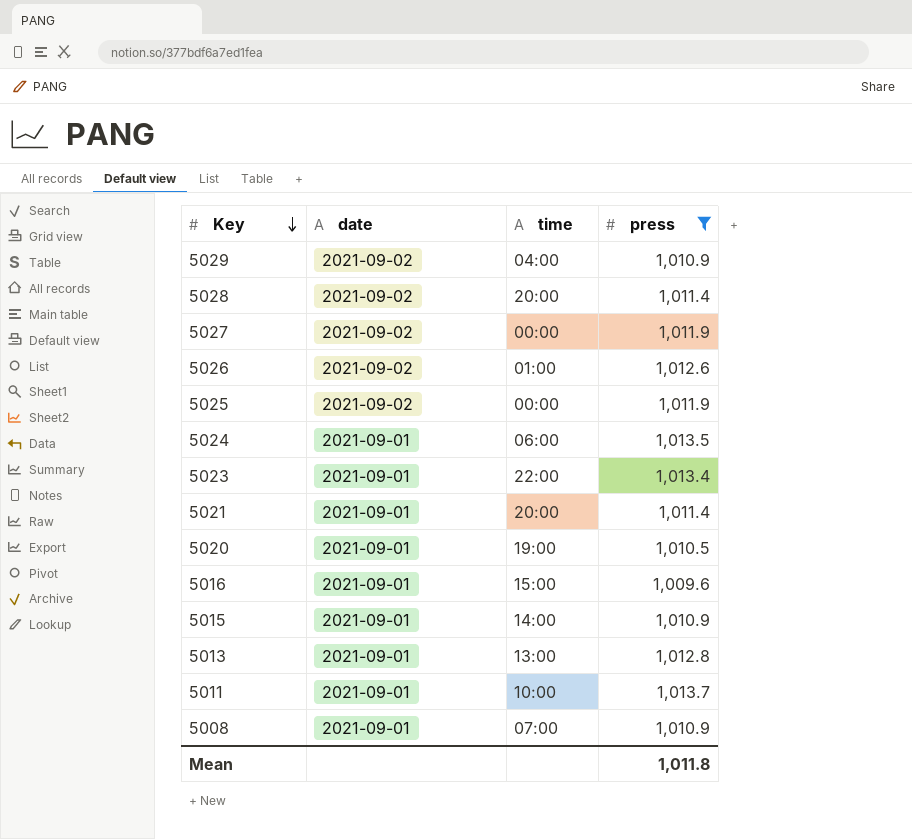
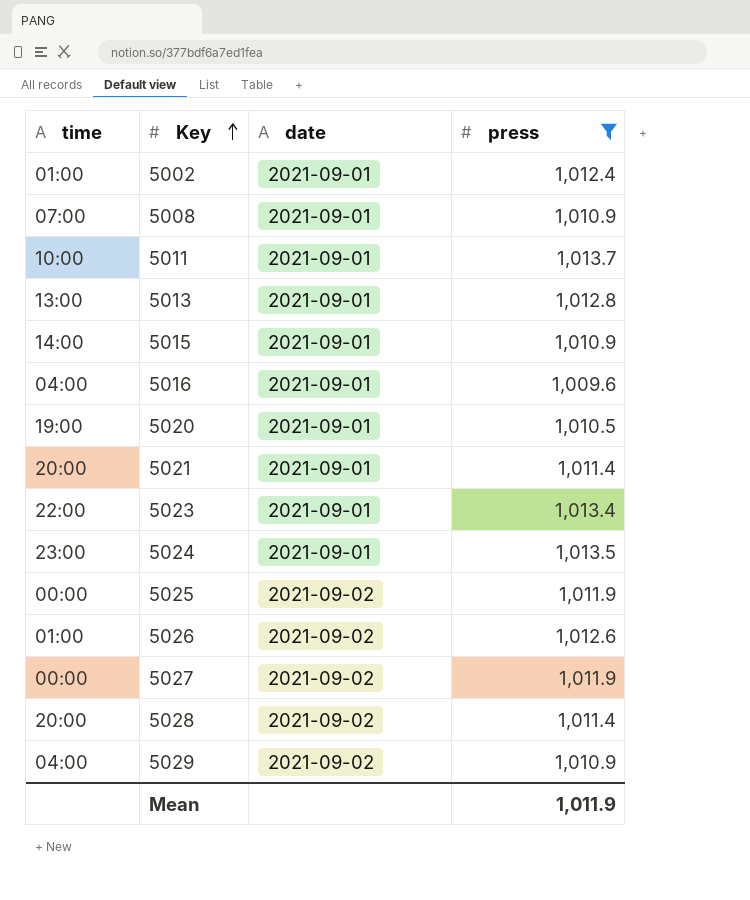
row order: Key descending -> Key ascending
column time | position: 3 -> 1
row 5002: none -> 01:00 | 2021-09-01 | 1,012.4
5016 | time: 15:00 -> 04:00
5024 | time: 06:00 -> 23:00
Mean | press: 1,011.8 -> 1,011.9

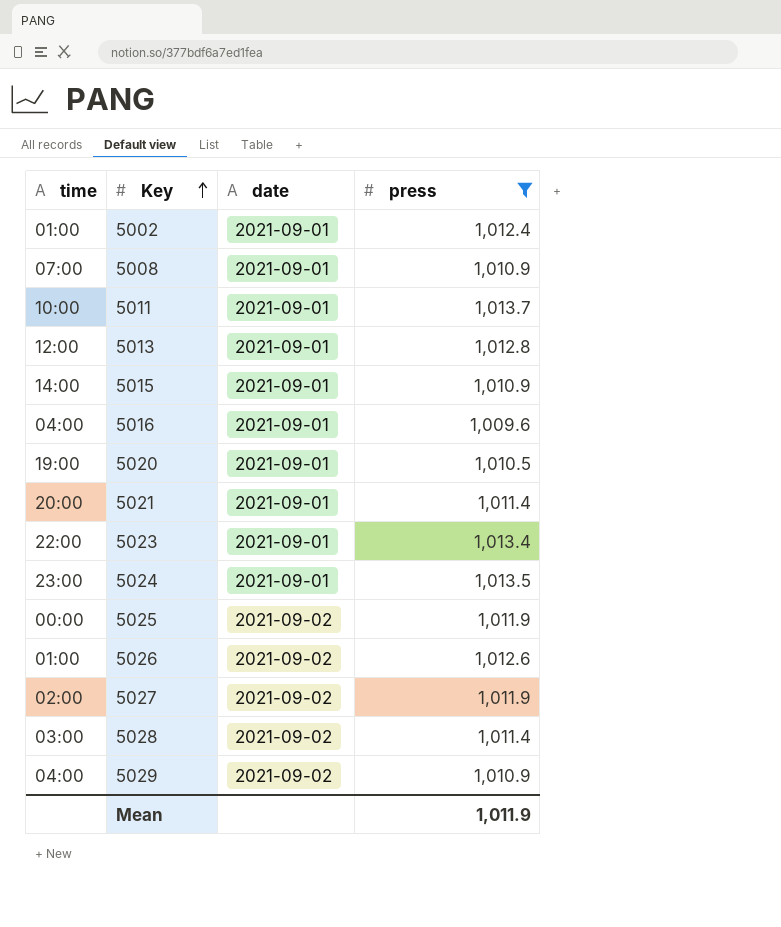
5013 | time: 13:00 -> 12:00
5027 | time: 00:00 -> 02:00
5028 | time: 20:00 -> 03:00

